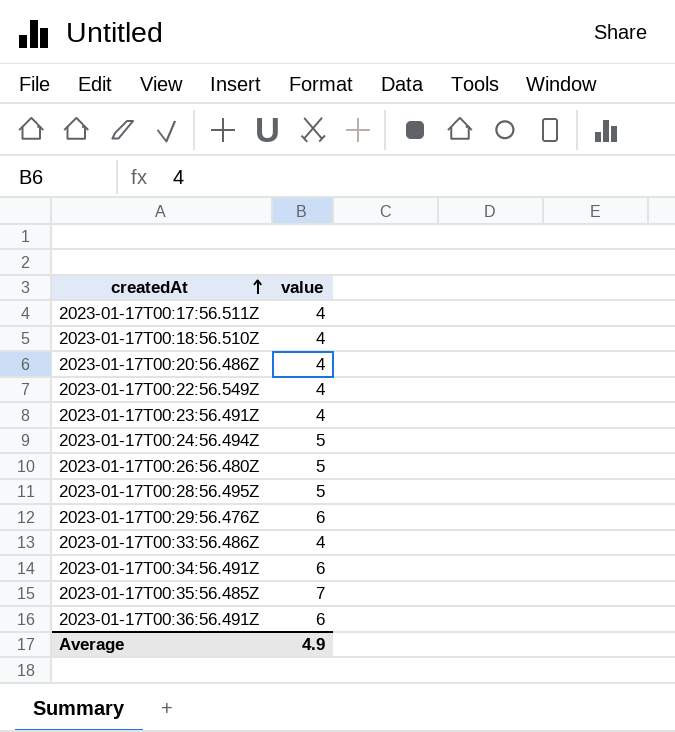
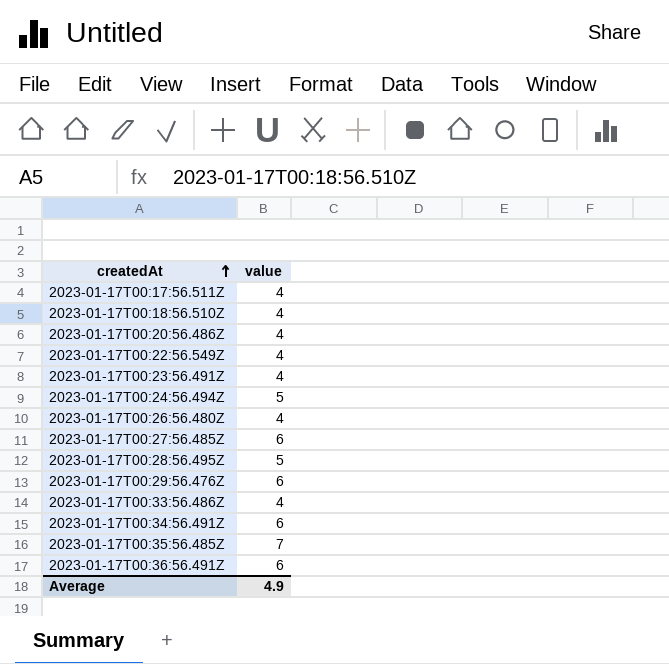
2023-01-17T00:26:56.480Z | value: 5 -> 4
row 2023-01-17T00:27:56.485Z: none -> 6

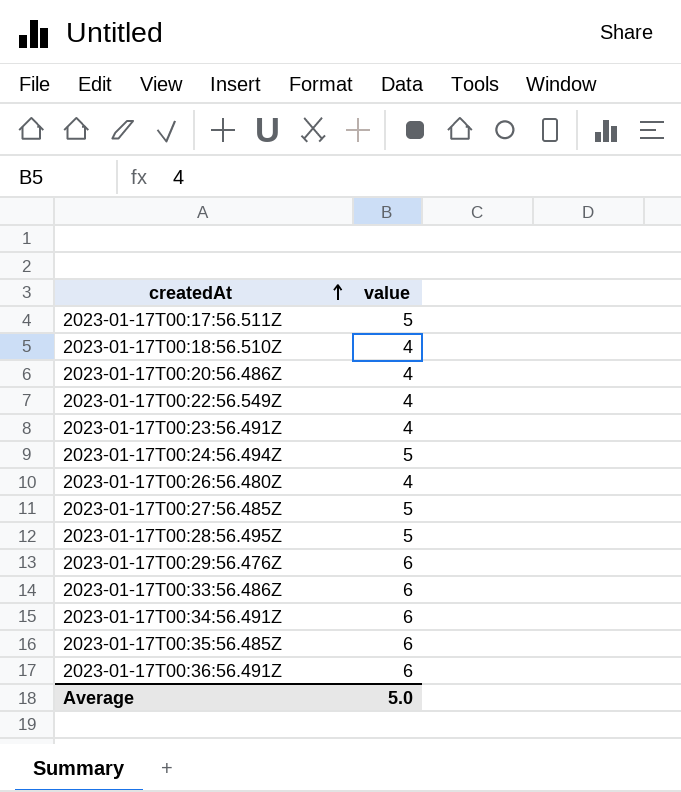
2023-01-17T00:17:56.511Z | value: 4 -> 5
2023-01-17T00:27:56.485Z | value: 6 -> 5
2023-01-17T00:33:56.486Z | value: 4 -> 6
2023-01-17T00:35:56.485Z | value: 7 -> 6
Average | value: 4.9 -> 5.0

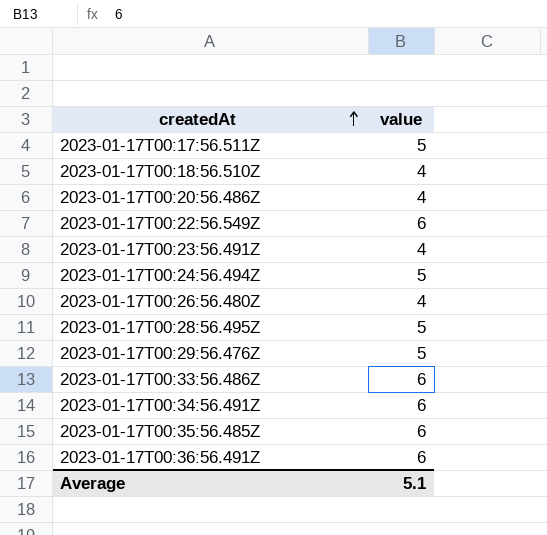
row 2023-01-17T00:27:56.485Z: 5 -> none
2023-01-17T00:22:56.549Z | value: 4 -> 6
2023-01-17T00:29:56.476Z | value: 6 -> 5
Average | value: 5.0 -> 5.1

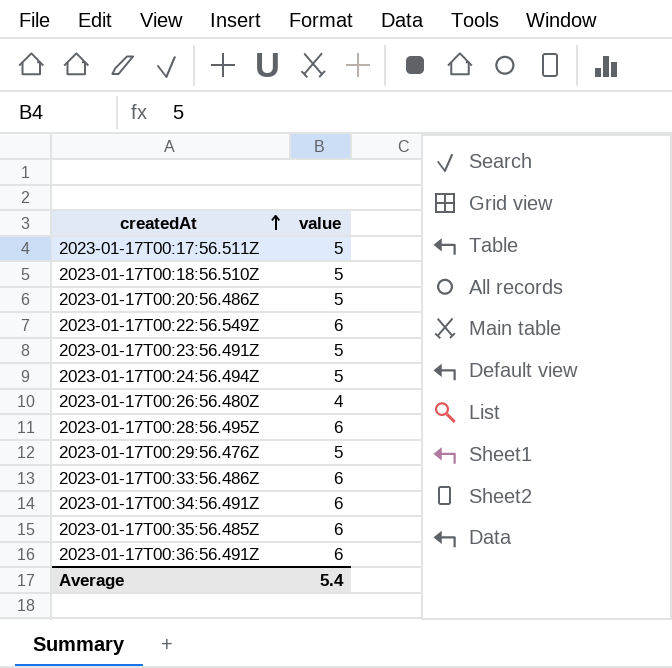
2023-01-17T00:18:56.510Z | value: 4 -> 5
2023-01-17T00:20:56.486Z | value: 4 -> 5
2023-01-17T00:23:56.491Z | value: 4 -> 5
2023-01-17T00:28:56.495Z | value: 5 -> 6
Average | value: 5.1 -> 5.4

